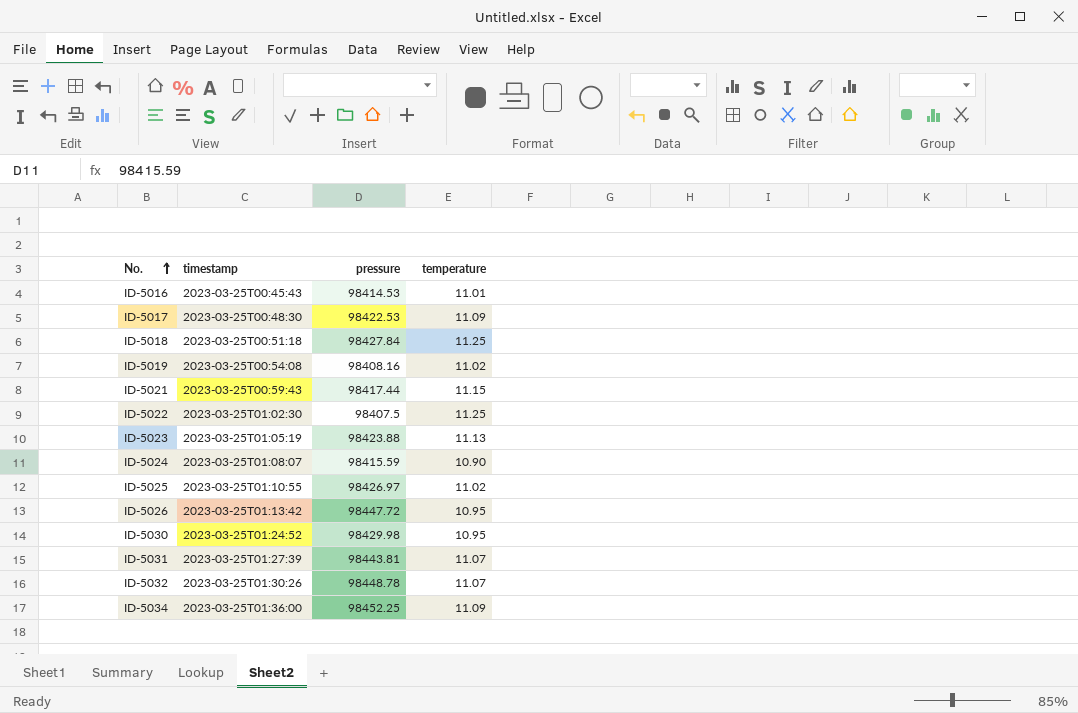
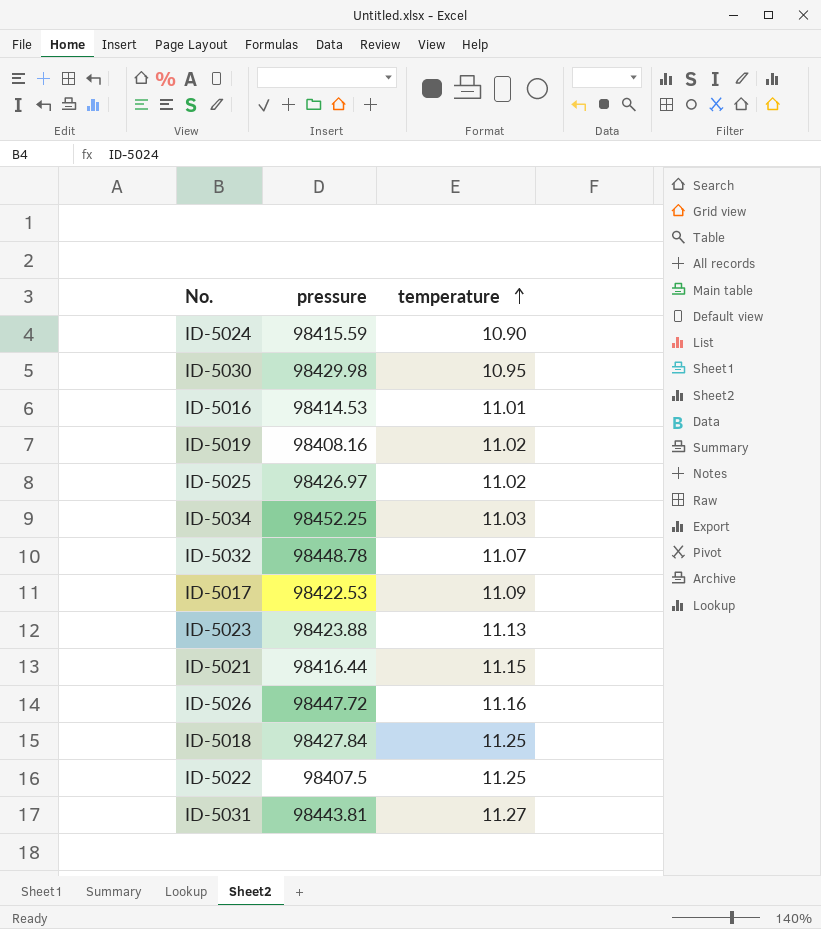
row order: No. ascending -> temperature ascending
column timestamp | position: 2 -> none
ID-5034 | temperature: 11.09 -> 11.03
ID-5021 | pressure: 98417.44 -> 98416.44
ID-5026 | temperature: 10.95 -> 11.16
ID-5031 | temperature: 11.07 -> 11.27

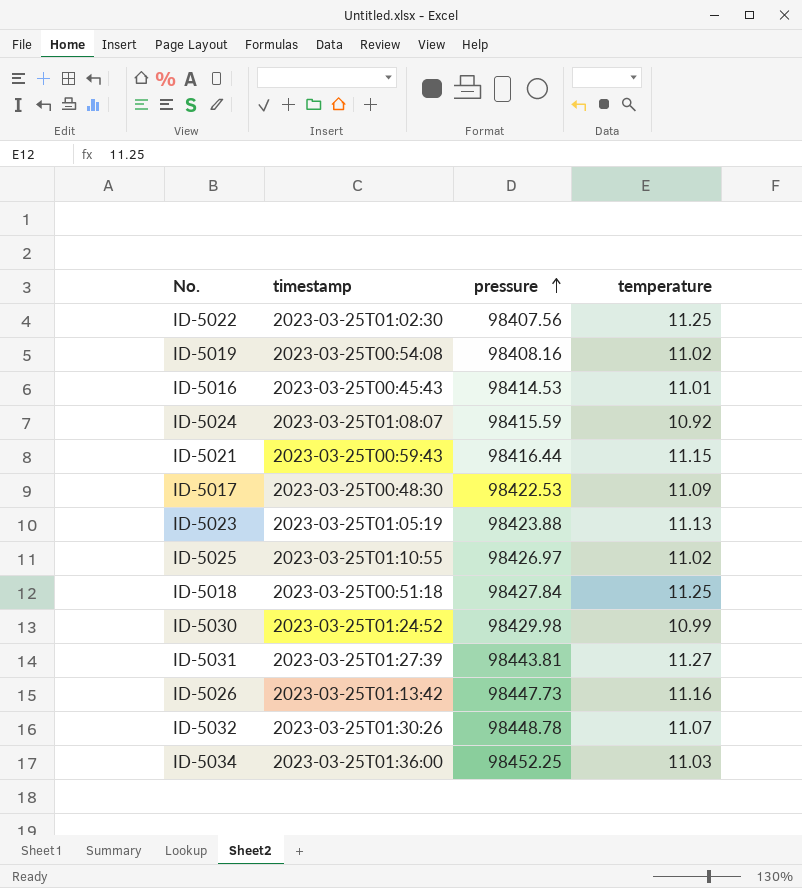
row order: temperature ascending -> pressure ascending
column timestamp | position: none -> 2
ID-5022 | pressure: 98407.5 -> 98407.56
ID-5024 | temperature: 10.90 -> 10.92
ID-5030 | temperature: 10.95 -> 10.99
ID-5026 | pressure: 98447.72 -> 98447.73

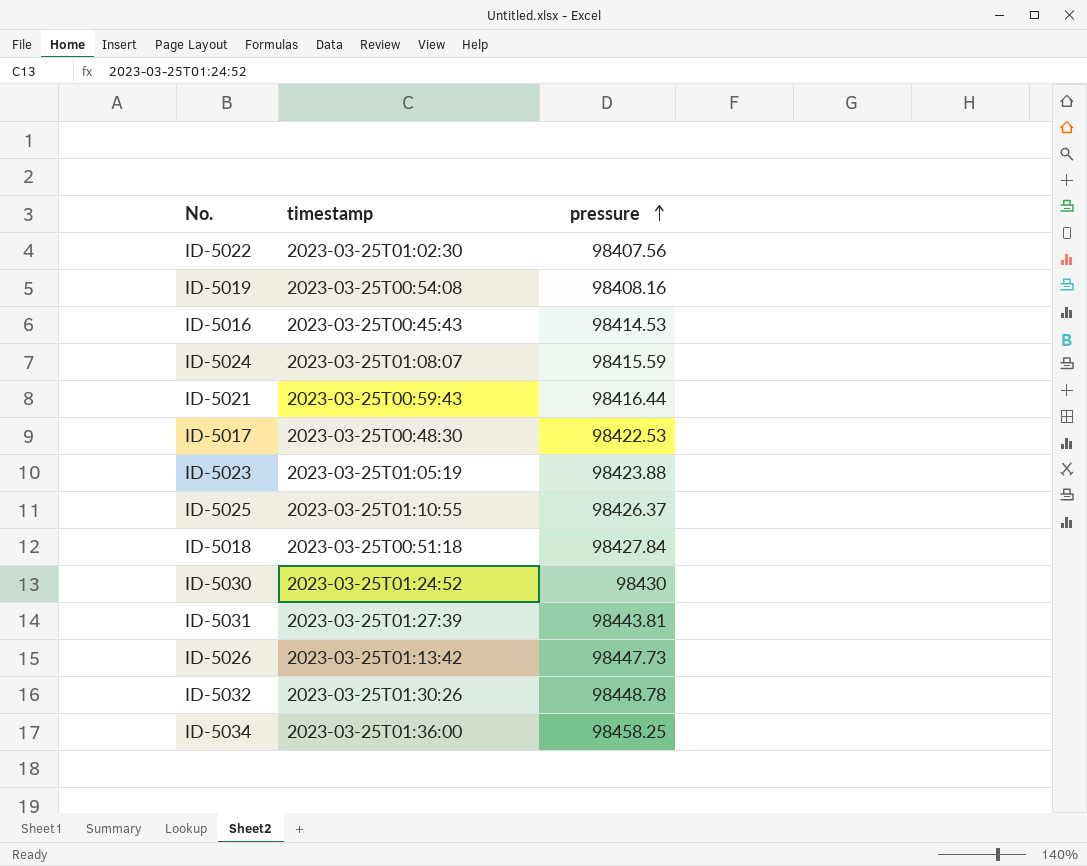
column temperature | position: 4 -> none
ID-5025 | pressure: 98426.97 -> 98426.37
ID-5030 | pressure: 98429.98 -> 98430
ID-5034 | pressure: 98452.25 -> 98458.25

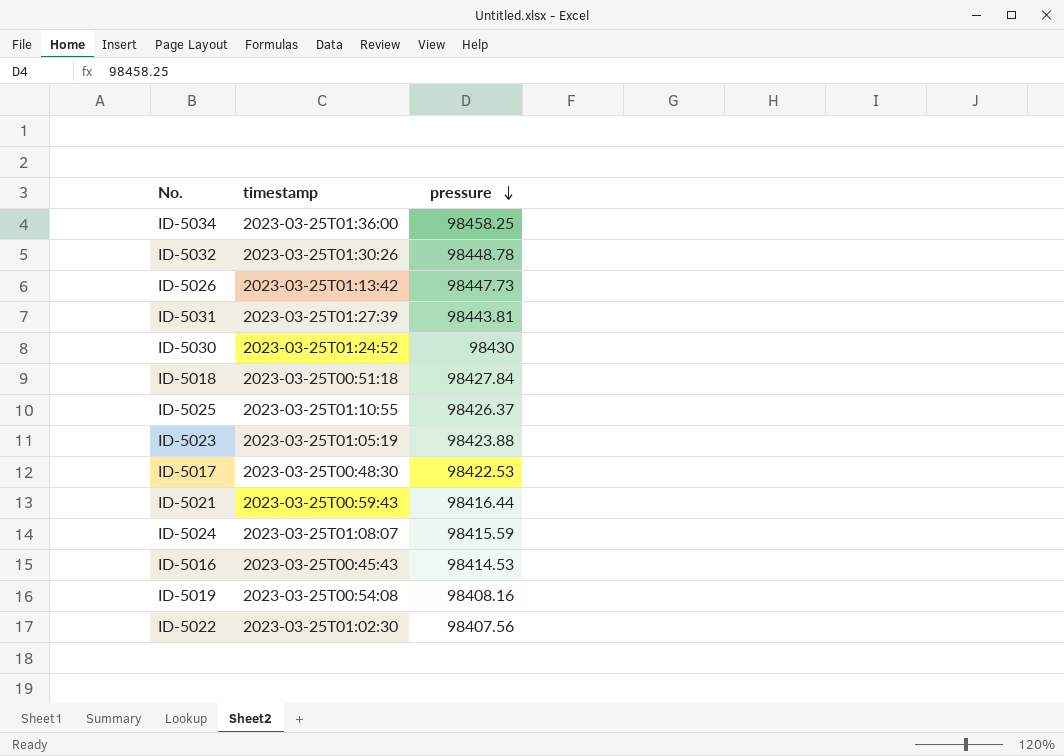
row order: pressure ascending -> pressure descending

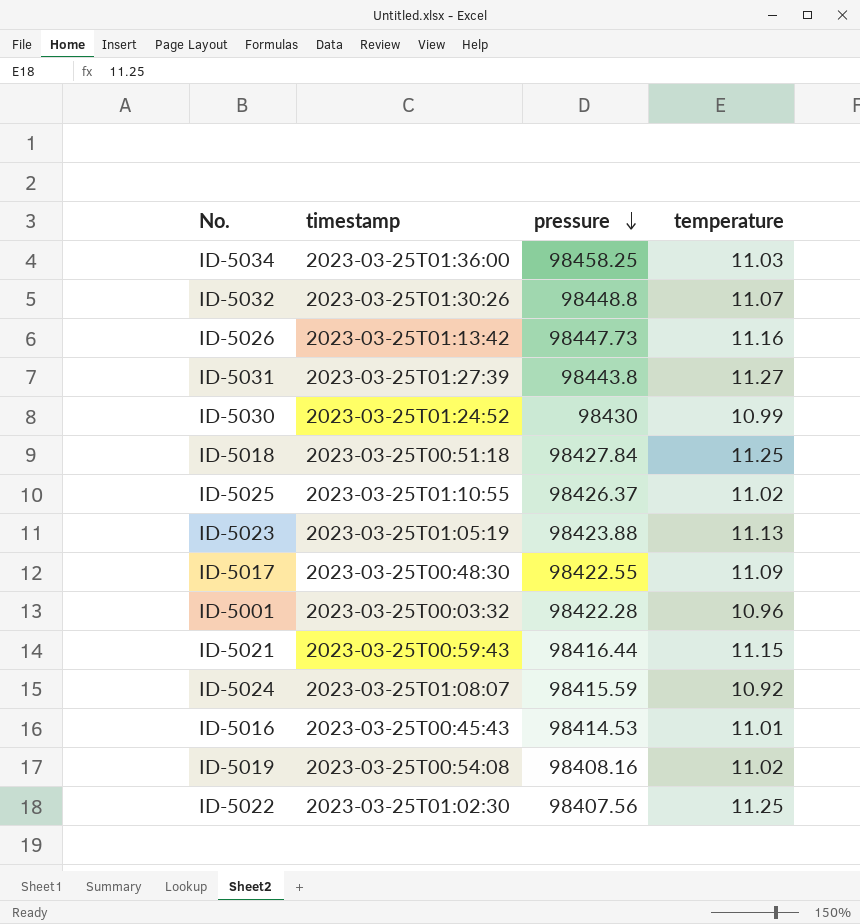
column temperature | position: none -> 4
ID-5032 | pressure: 98448.78 -> 98448.8
ID-5031 | pressure: 98443.81 -> 98443.8
ID-5017 | pressure: 98422.53 -> 98422.55
row ID-5001: none -> 2023-03-25T00:03:32 | 98422.28 | 10.96

